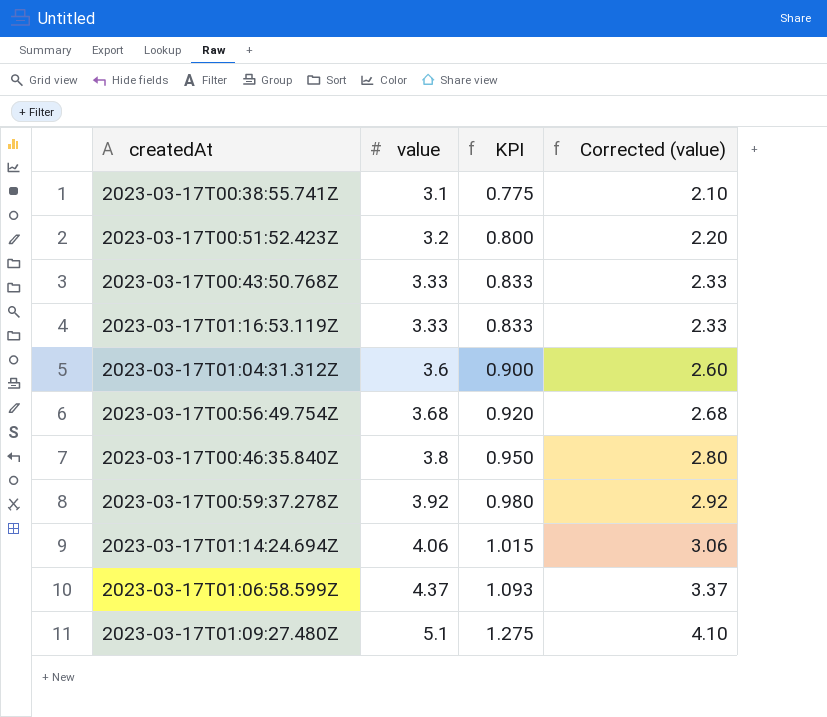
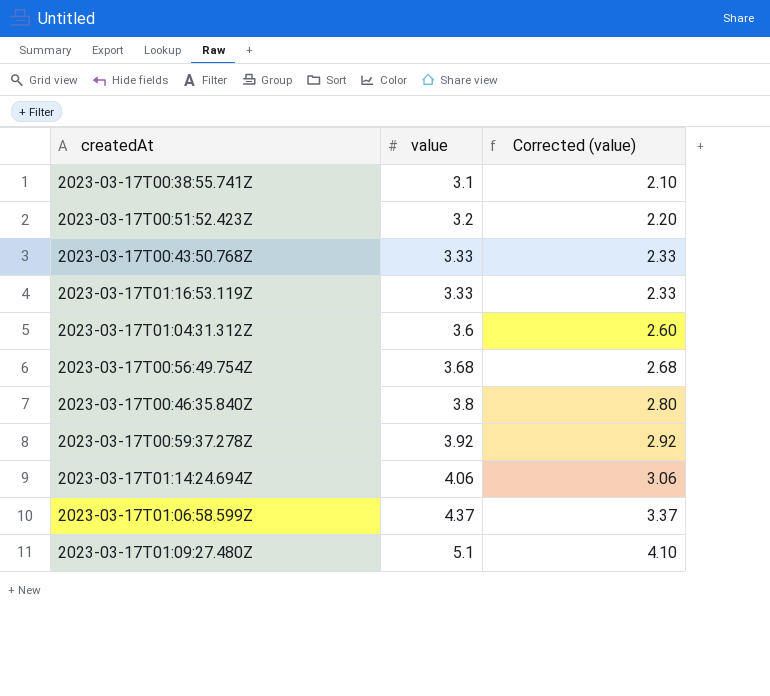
column KPI | formula: [value] * 0.25 -> none

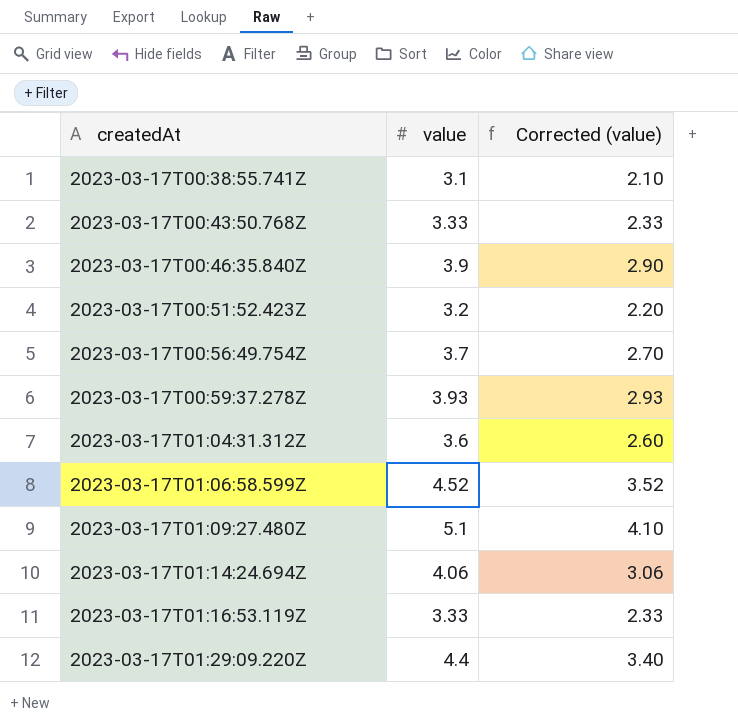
row order: value ascending -> createdAt ascending
2023-03-17T00:46:35.840Z | value: 3.8 -> 3.9
2023-03-17T00:46:35.840Z | Corrected (value): 2.80 -> 2.90
2023-03-17T00:56:49.754Z | value: 3.68 -> 3.7
2023-03-17T00:56:49.754Z | Corrected (value): 2.68 -> 2.70
2023-03-17T00:59:37.278Z | value: 3.92 -> 3.93
2023-03-17T00:59:37.278Z | Corrected (value): 2.92 -> 2.93
2023-03-17T01:06:58.599Z | value: 4.37 -> 4.52
2023-03-17T01:06:58.599Z | Corrected (value): 3.37 -> 3.52
row 2023-03-17T01:29:09.220Z: none -> 4.4 | 3.40

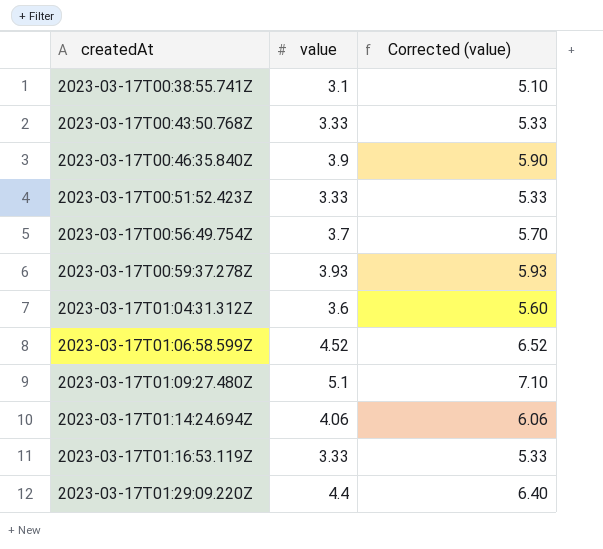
column Corrected (value) | formula: [value] - 1 -> [value] + 2
2023-03-17T00:51:52.423Z | value: 3.2 -> 3.33

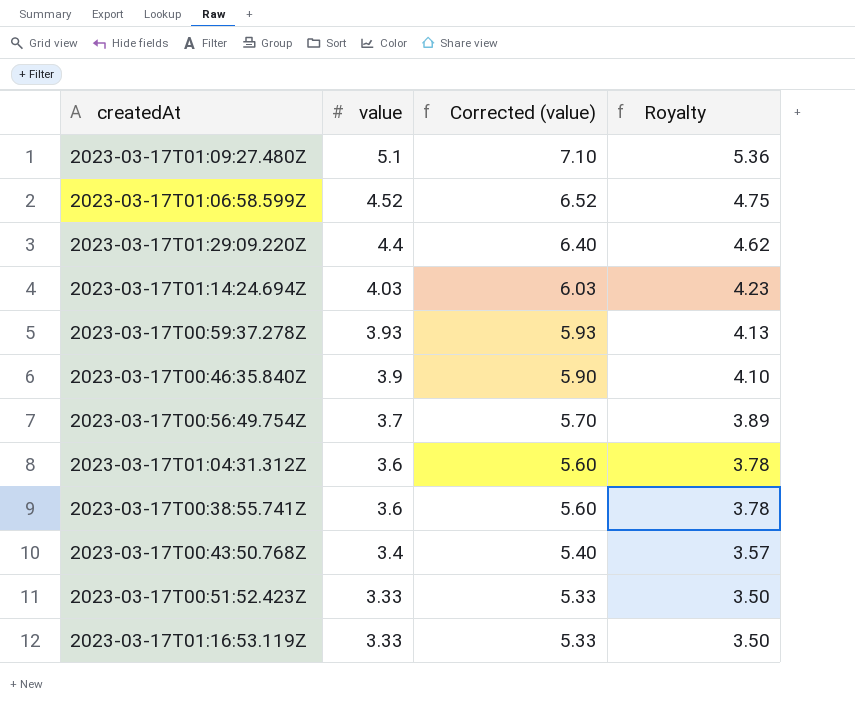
row order: createdAt ascending -> value descending
column Royalty | formula: none -> [value] * 1.05
2023-03-17T01:14:24.694Z | value: 4.06 -> 4.03
2023-03-17T01:14:24.694Z | Corrected (value): 6.06 -> 6.03
2023-03-17T00:38:55.741Z | value: 3.1 -> 3.6
2023-03-17T00:38:55.741Z | Corrected (value): 5.10 -> 5.60
2023-03-17T00:43:50.768Z | value: 3.33 -> 3.4
2023-03-17T00:43:50.768Z | Corrected (value): 5.33 -> 5.40

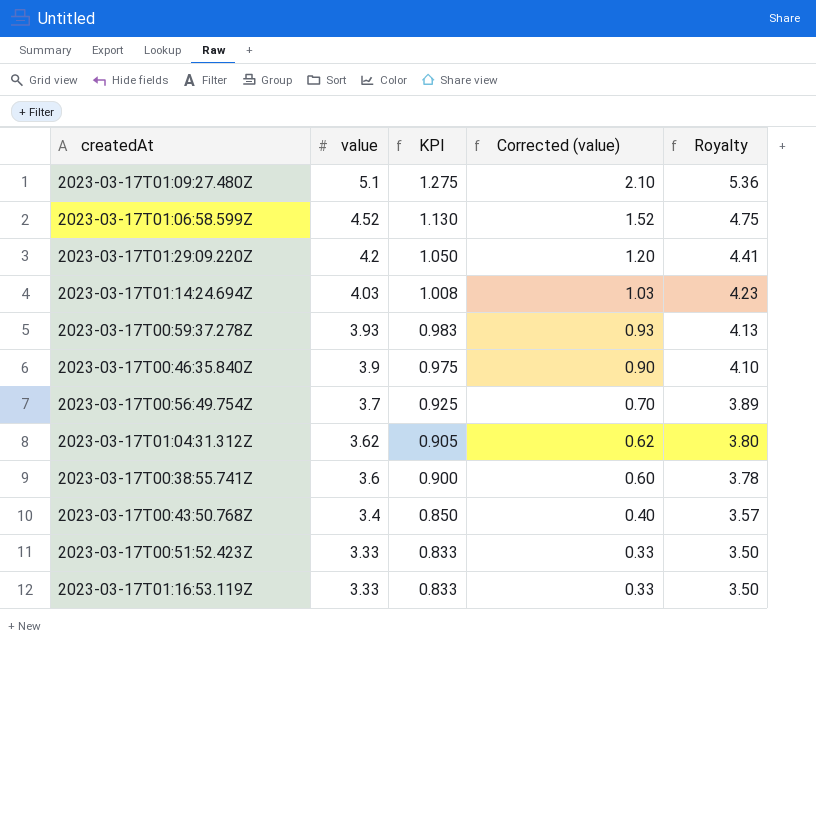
column KPI | formula: none -> [value] * 0.25
column Corrected (value) | formula: [value] + 2 -> [value] - 3
2023-03-17T01:29:09.220Z | value: 4.4 -> 4.2
2023-03-17T01:29:09.220Z | Royalty: 4.62 -> 4.41
2023-03-17T01:04:31.312Z | value: 3.6 -> 3.62
2023-03-17T01:04:31.312Z | Royalty: 3.78 -> 3.80

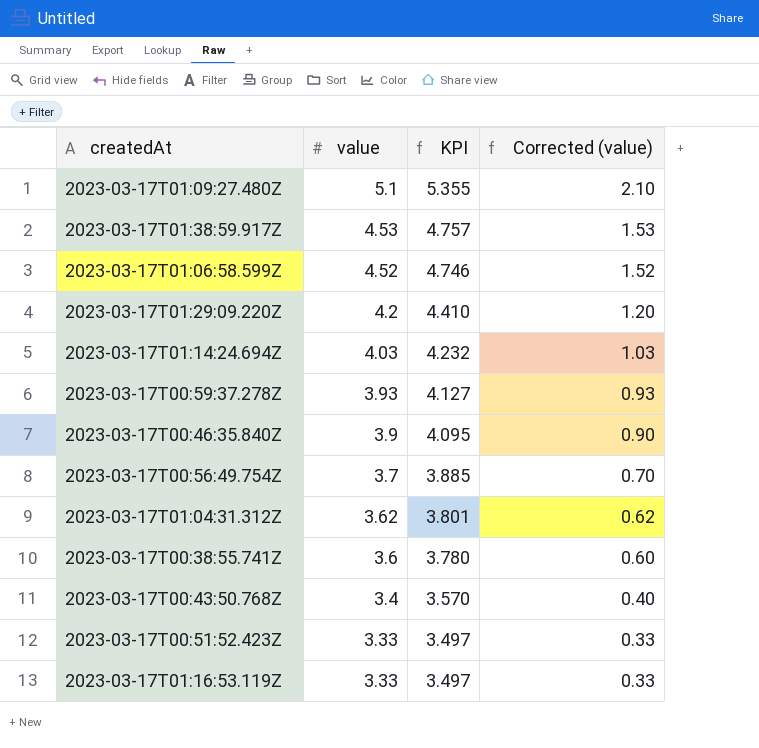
column Royalty | formula: [value] * 1.05 -> none
column KPI | formula: [value] * 0.25 -> [value] * 1.05
row 2023-03-17T01:38:59.917Z: none -> 4.53 | 4.757 | 1.53

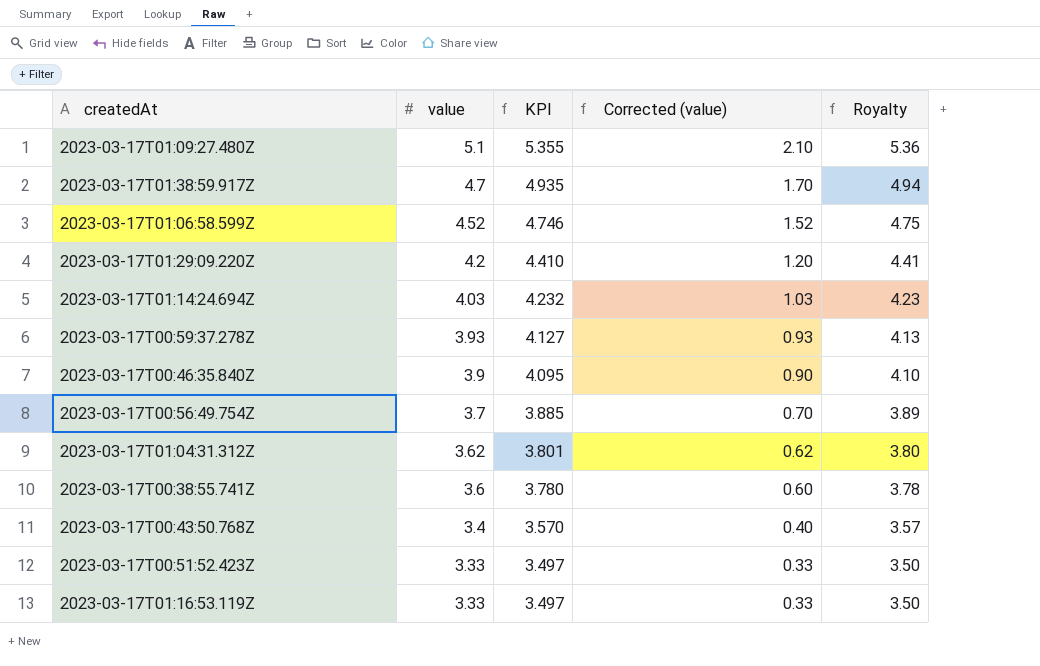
column Royalty | formula: none -> [value] * 1.05
2023-03-17T01:38:59.917Z | value: 4.53 -> 4.7
2023-03-17T01:38:59.917Z | KPI: 4.757 -> 4.935
2023-03-17T01:38:59.917Z | Corrected (value): 1.53 -> 1.70

